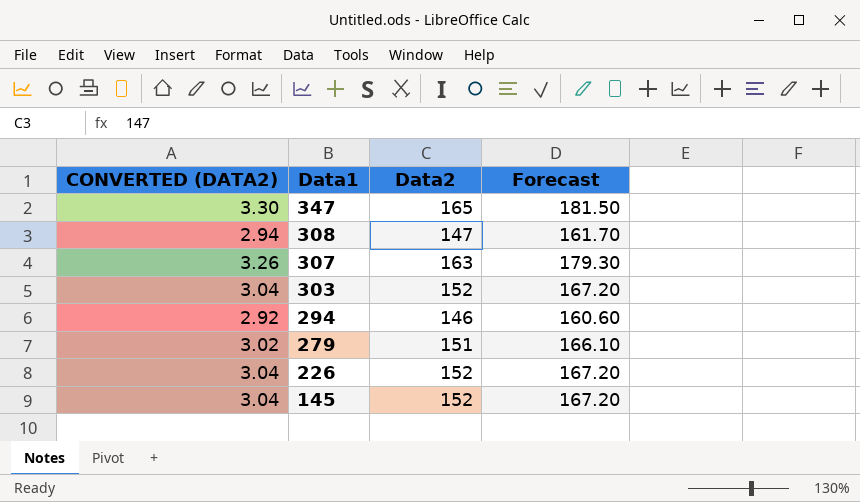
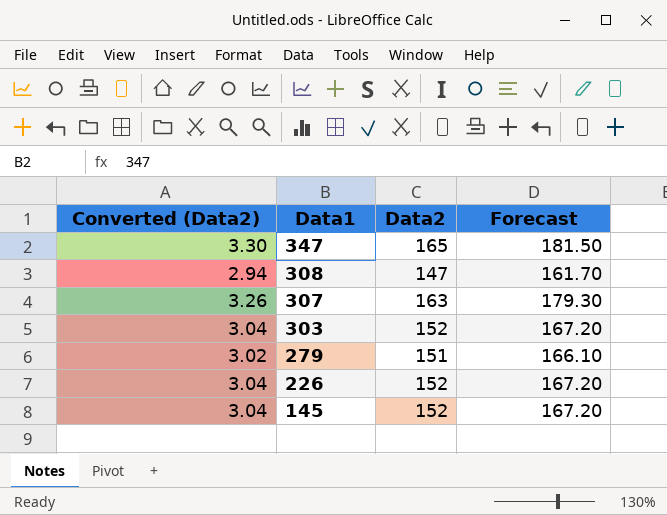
column name: CONVERTED (DATA2) -> Converted (Data2)
row 294: 2.92 | 146 | 160.60 -> none

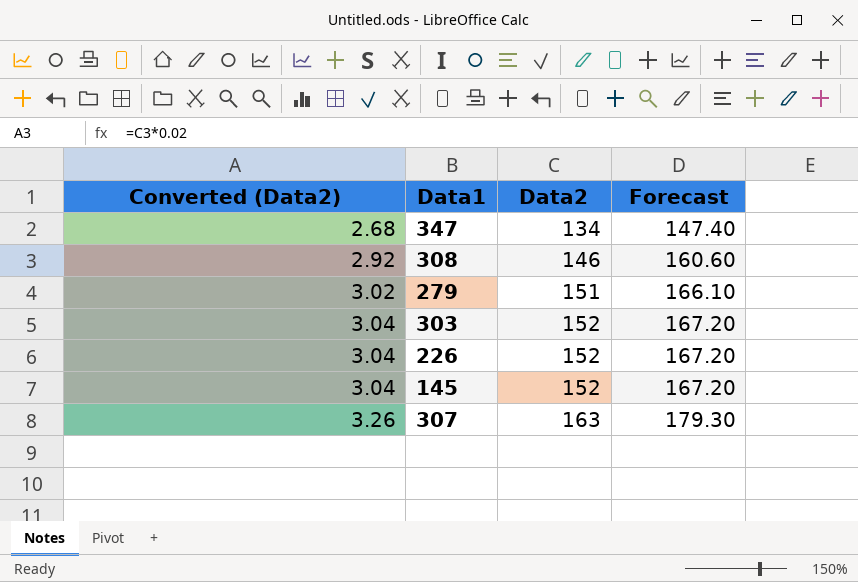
row order: Data1 descending -> Converted (Data2) ascending
347 | Converted (Data2): 3.30 -> 2.68
347 | Data2: 165 -> 134
347 | Forecast: 181.50 -> 147.40
308 | Converted (Data2): 2.94 -> 2.92
308 | Data2: 147 -> 146
308 | Forecast: 161.70 -> 160.60

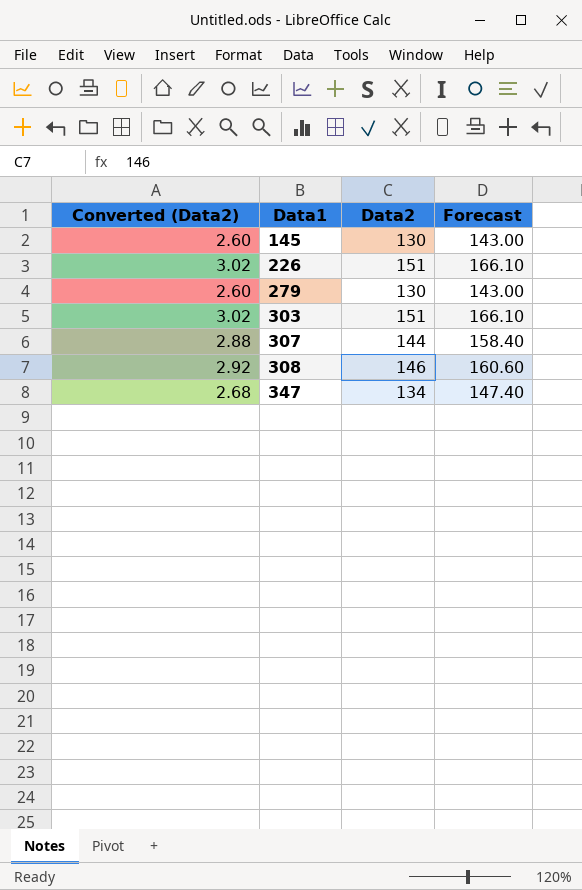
row order: Converted (Data2) ascending -> Data1 ascending
145 | Converted (Data2): 3.04 -> 2.60
145 | Data2: 152 -> 130
145 | Forecast: 167.20 -> 143.00
226 | Converted (Data2): 3.04 -> 3.02
226 | Data2: 152 -> 151
226 | Forecast: 167.20 -> 166.10
279 | Converted (Data2): 3.02 -> 2.60
279 | Data2: 151 -> 130
279 | Forecast: 166.10 -> 143.00
303 | Converted (Data2): 3.04 -> 3.02
303 | Data2: 152 -> 151
303 | Forecast: 167.20 -> 166.10
307 | Converted (Data2): 3.26 -> 2.88
307 | Data2: 163 -> 144
307 | Forecast: 179.30 -> 158.40

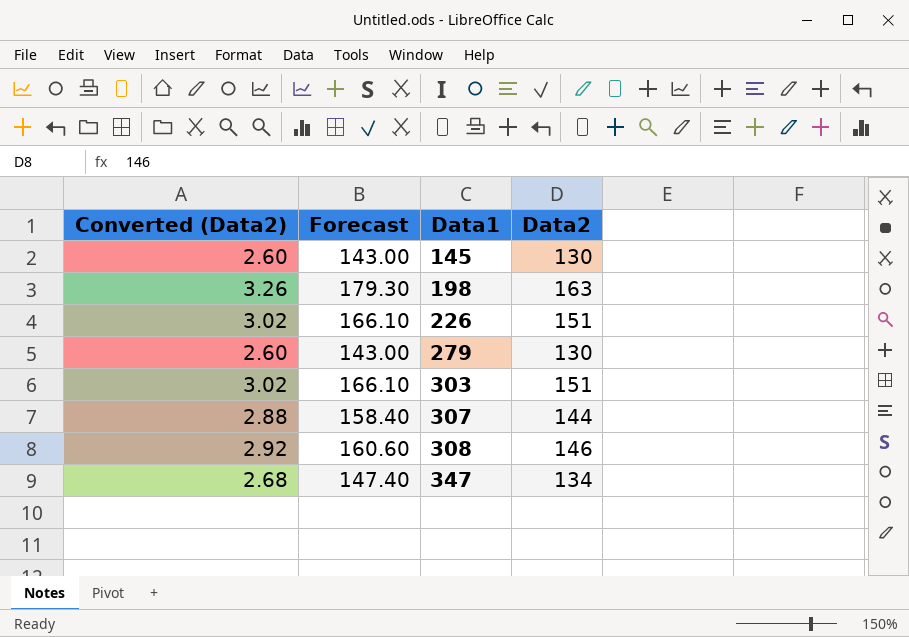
column Forecast | position: 4 -> 2
row 198: none -> 3.26 | 179.30 | 163

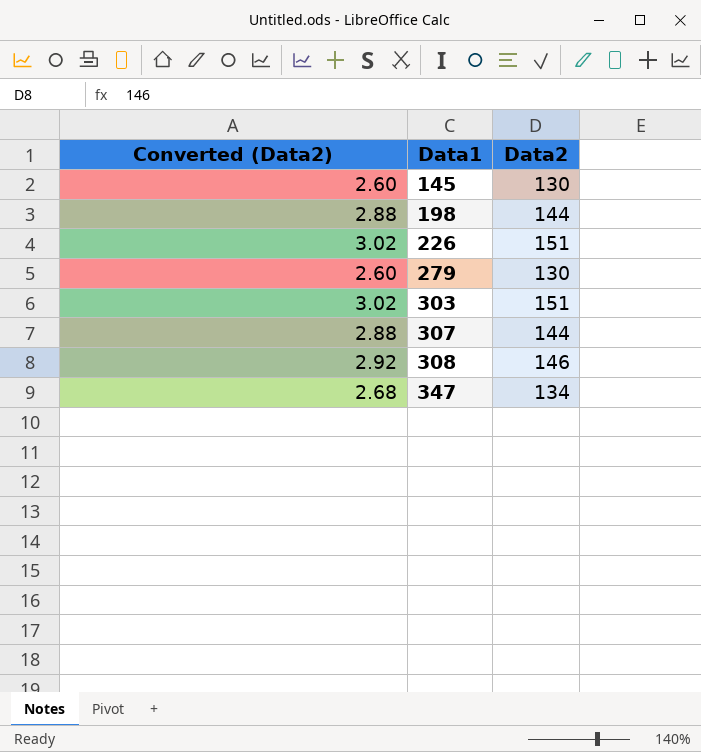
column Forecast | formula: [Data2] * 1.1 -> none
198 | Converted (Data2): 3.26 -> 2.88
198 | Data2: 163 -> 144

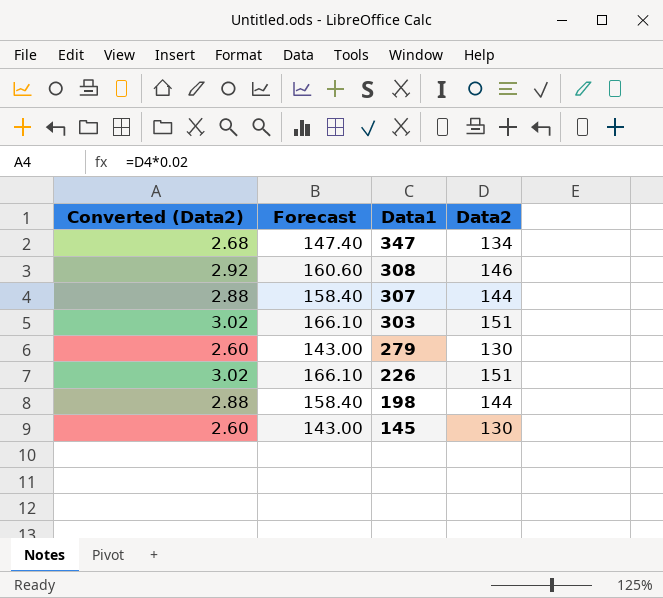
row order: Data1 ascending -> Data1 descending
column Forecast | formula: none -> [Data2] * 1.1

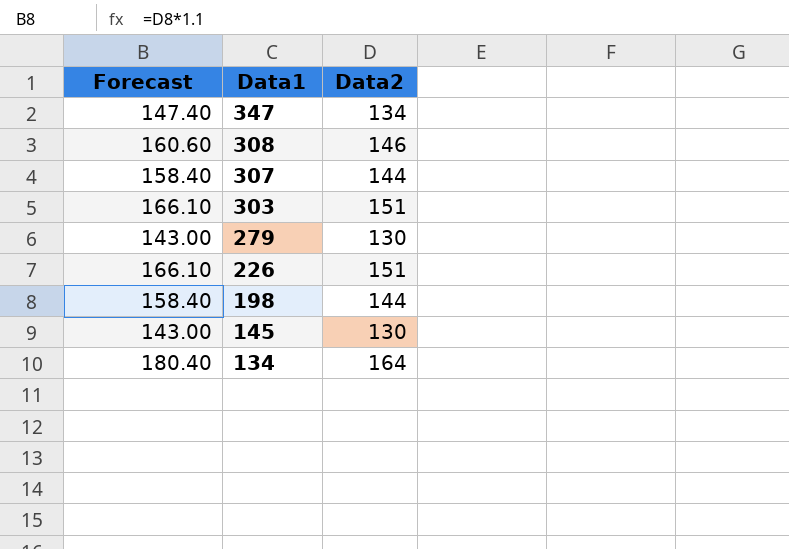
column Converted (Data2) | formula: [Data2] * 0.02 -> none
row 134: none -> 180.40 | 164

